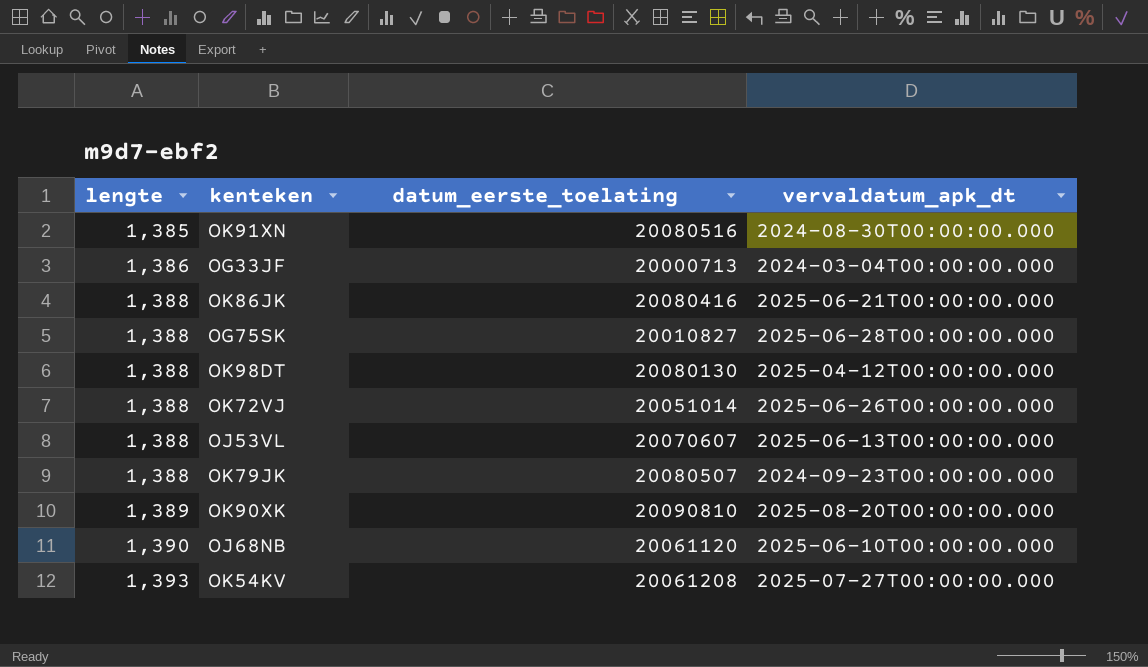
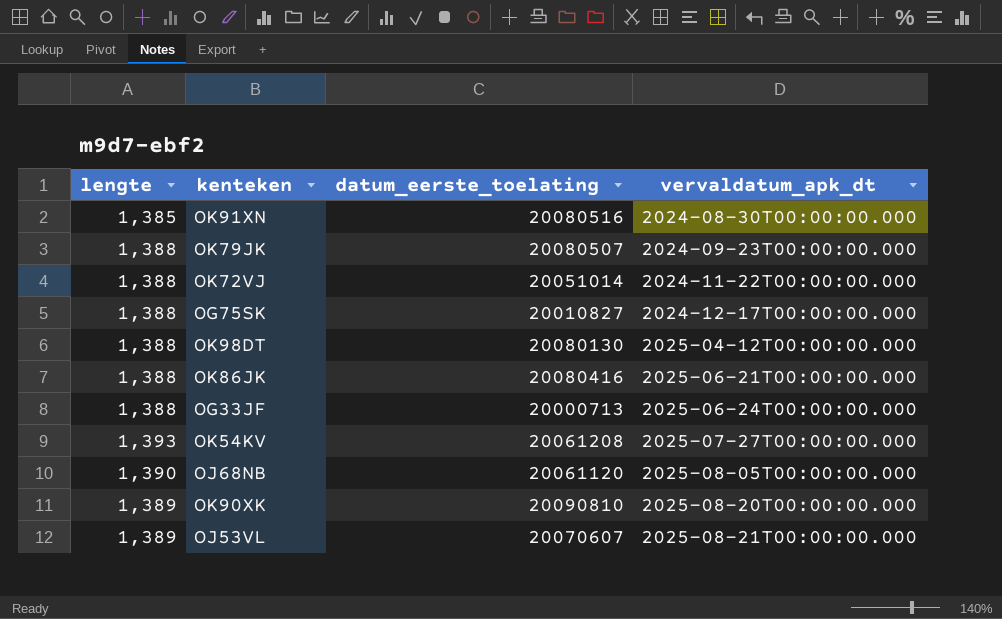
row order: lengte ascending -> vervaldatum_apk_dt ascending
OK72VJ | vervaldatum_apk_dt: 2025-06-26T00:00:00.000 -> 2024-11-22T00:00:00.000
OG75SK | vervaldatum_apk_dt: 2025-06-28T00:00:00.000 -> 2024-12-17T00:00:00.000
OG33JF | lengte: 1,386 -> 1,388
OG33JF | vervaldatum_apk_dt: 2024-03-04T00:00:00.000 -> 2025-06-24T00:00:00.000
OJ68NB | vervaldatum_apk_dt: 2025-06-10T00:00:00.000 -> 2025-08-05T00:00:00.000
OJ53VL | lengte: 1,388 -> 1,389
OJ53VL | vervaldatum_apk_dt: 2025-06-13T00:00:00.000 -> 2025-08-21T00:00:00.000

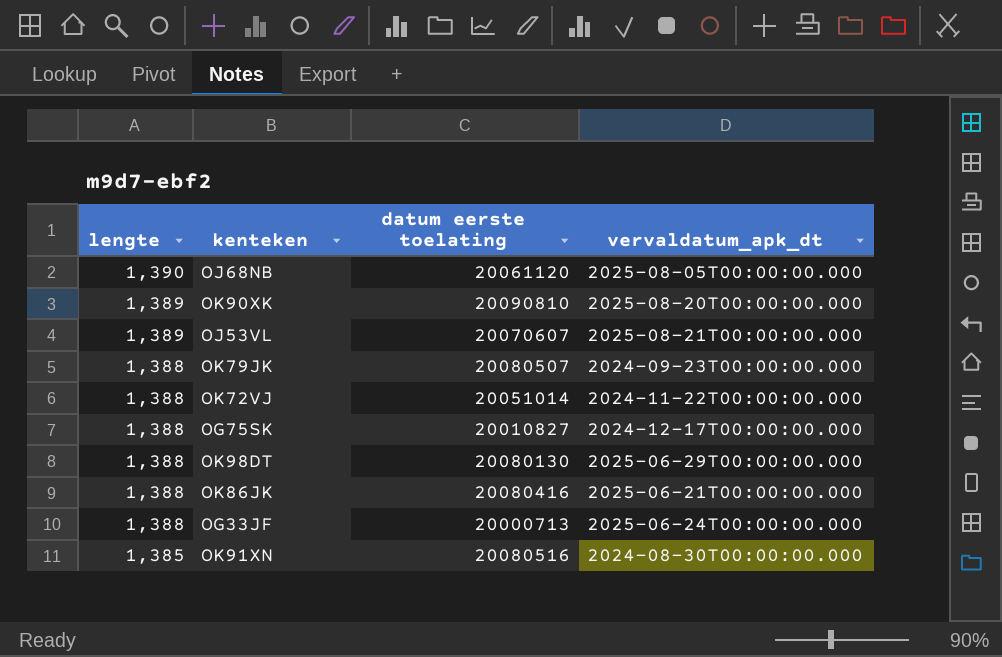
row order: vervaldatum_apk_dt ascending -> lengte descending
column name: datum_eerste_toelating -> datum eerste toelating
row OK54KV: 1,393 | 20061208 | 2025-07-27T00:00:00.000 -> none
OK98DT | vervaldatum_apk_dt: 2025-04-12T00:00:00.000 -> 2025-06-29T00:00:00.000

